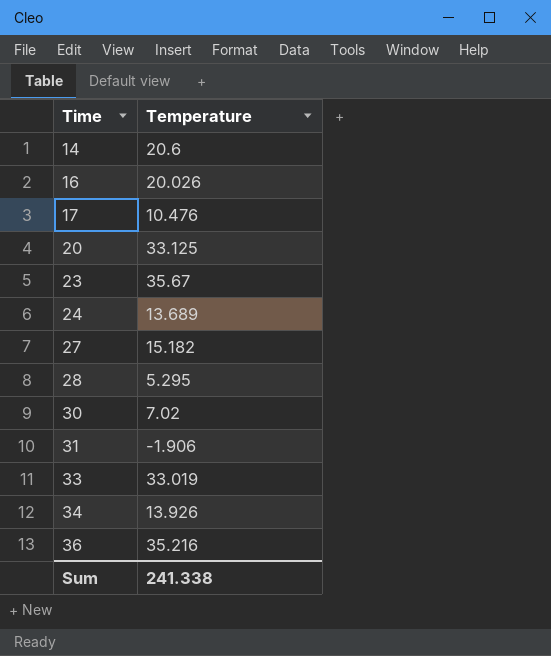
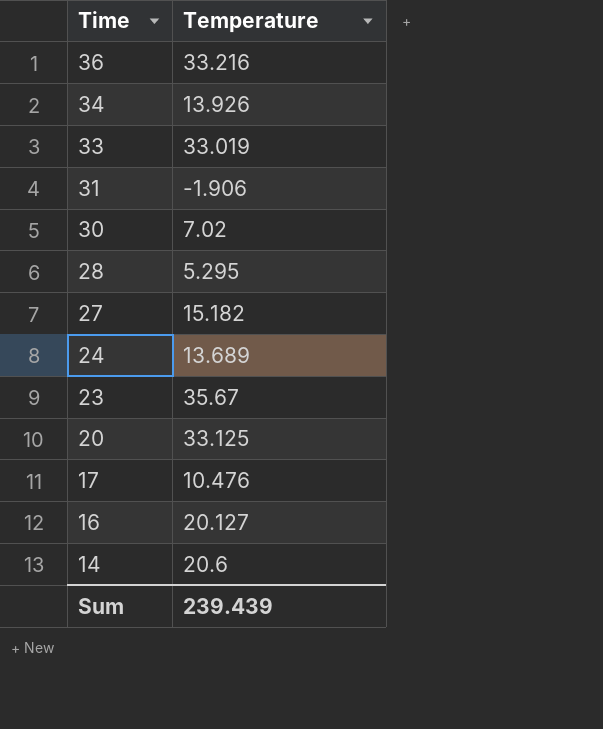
row order: Time ascending -> Time descending
36 | Temperature: 35.216 -> 33.216
16 | Temperature: 20.026 -> 20.127
Sum | Temperature: 241.338 -> 239.439

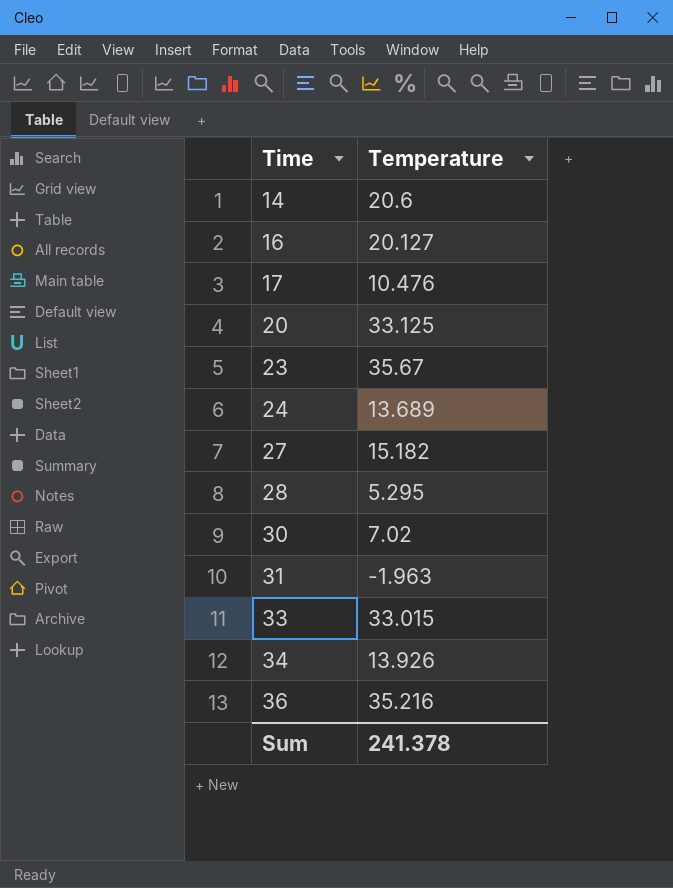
row order: Time descending -> Time ascending
31 | Temperature: -1.906 -> -1.963
33 | Temperature: 33.019 -> 33.015
36 | Temperature: 33.216 -> 35.216
Sum | Temperature: 239.439 -> 241.378

